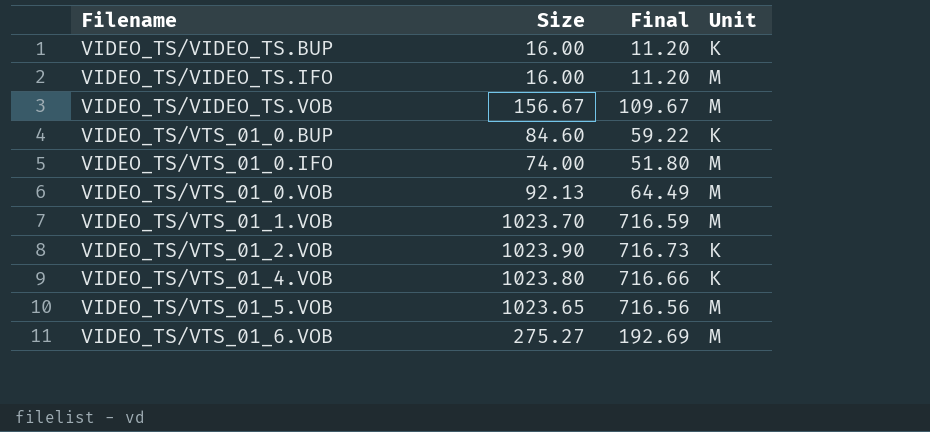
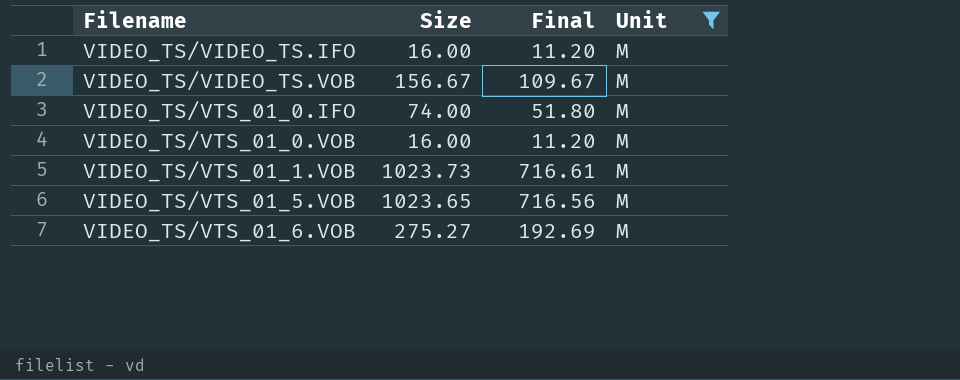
filter: none -> Unit = M
VIDEO_TS/VTS_01_0.VOB | Size: 92.13 -> 16.00
VIDEO_TS/VTS_01_0.VOB | Final: 64.49 -> 11.20
VIDEO_TS/VTS_01_1.VOB | Size: 1023.70 -> 1023.73
VIDEO_TS/VTS_01_1.VOB | Final: 716.59 -> 716.61

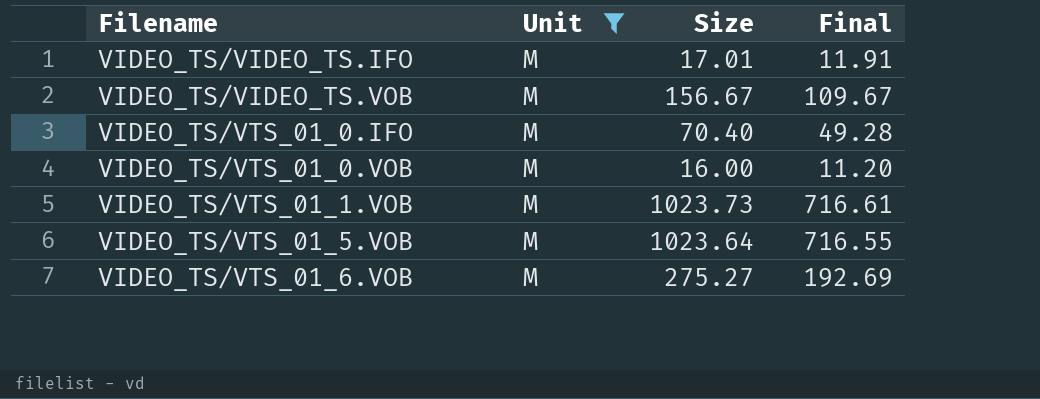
column Unit | position: 4 -> 2
VIDEO_TS/VIDEO_TS.IFO | Size: 16.00 -> 17.01
VIDEO_TS/VIDEO_TS.IFO | Final: 11.20 -> 11.91
VIDEO_TS/VTS_01_0.IFO | Size: 74.00 -> 70.40
VIDEO_TS/VTS_01_0.IFO | Final: 51.80 -> 49.28
VIDEO_TS/VTS_01_5.VOB | Size: 1023.65 -> 1023.64
VIDEO_TS/VTS_01_5.VOB | Final: 716.56 -> 716.55

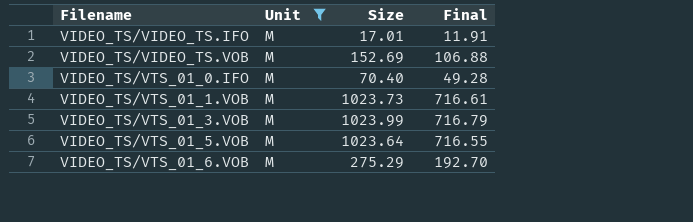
row VIDEO_TS/VTS_01_0.VOB: M | 16.00 | 11.20 -> none
VIDEO_TS/VIDEO_TS.VOB | Size: 156.67 -> 152.69
VIDEO_TS/VIDEO_TS.VOB | Final: 109.67 -> 106.88
row VIDEO_TS/VTS_01_3.VOB: none -> M | 1023.99 | 716.79
VIDEO_TS/VTS_01_6.VOB | Size: 275.27 -> 275.29
VIDEO_TS/VTS_01_6.VOB | Final: 192.69 -> 192.70

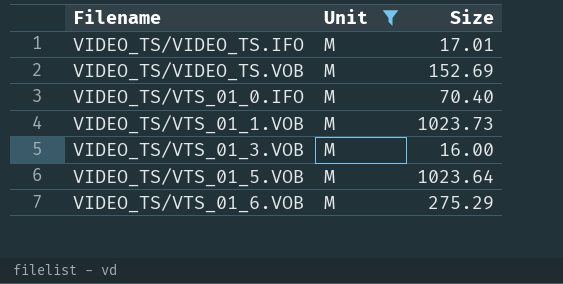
column Final | formula: [Size] * 0.7 -> none
VIDEO_TS/VTS_01_3.VOB | Size: 1023.99 -> 16.00

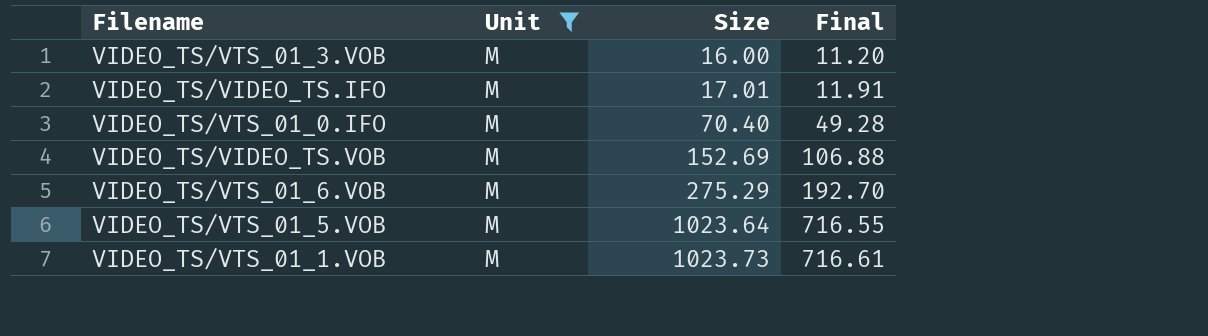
row order: Filename ascending -> Size ascending
column Final | formula: none -> [Size] * 0.7

